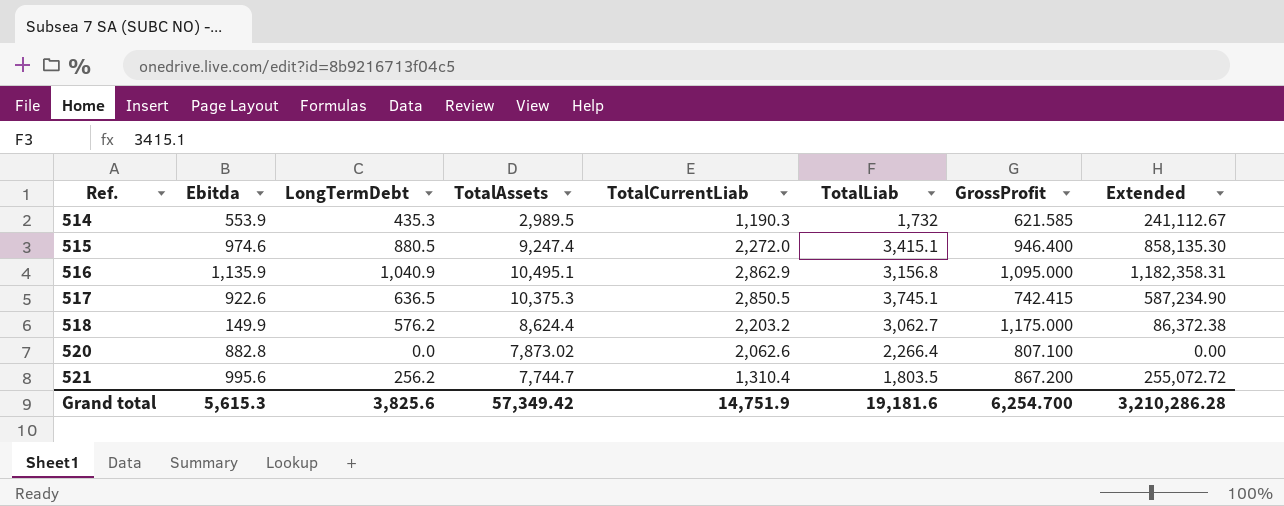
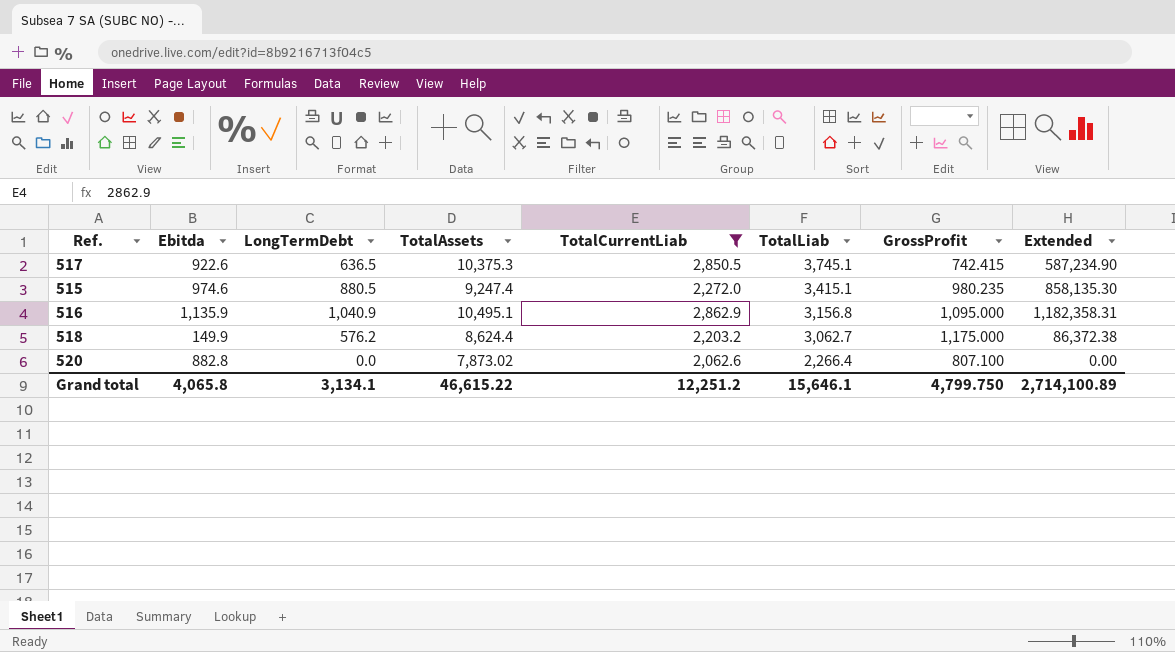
filter: none -> TotalCurrentLiab >= 2,062.6
row order: Ref. ascending -> TotalLiab descending
515 | GrossProfit: 946.400 -> 980.235
Grand total | Ebitda: 5,615.3 -> 4,065.8
Grand total | LongTermDebt: 3,825.6 -> 3,134.1
Grand total | TotalAssets: 57,349.42 -> 46,615.22
Grand total | TotalCurrentLiab: 14,751.9 -> 12,251.2
Grand total | TotalLiab: 19,181.6 -> 15,646.1
Grand total | GrossProfit: 6,254.700 -> 4,799.750
Grand total | Extended: 3,210,286.28 -> 2,714,100.89

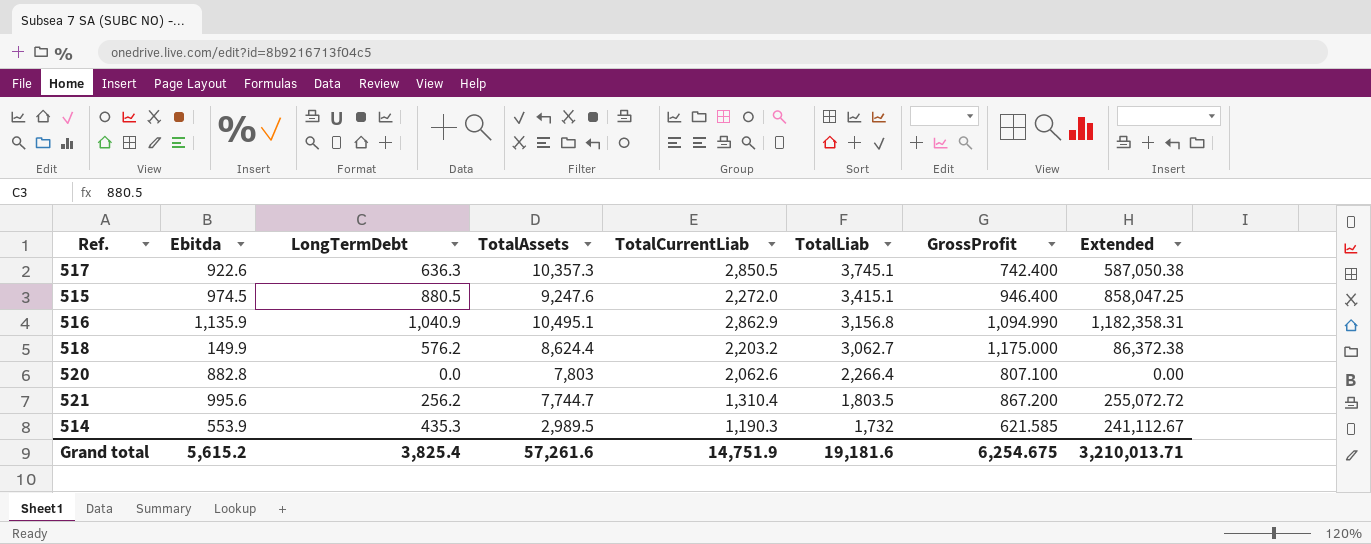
filter: TotalCurrentLiab >= 2,062.6 -> none
517 | LongTermDebt: 636.5 -> 636.3
517 | TotalAssets: 10,375.3 -> 10,357.3
517 | GrossProfit: 742.415 -> 742.400
517 | Extended: 587,234.90 -> 587,050.38
515 | Ebitda: 974.6 -> 974.5
515 | TotalAssets: 9,247.4 -> 9,247.6
515 | GrossProfit: 980.235 -> 946.400
515 | Extended: 858,135.30 -> 858,047.25
516 | GrossProfit: 1,095.000 -> 1,094.990
520 | TotalAssets: 7,873.02 -> 7,803
Grand total | Ebitda: 4,065.8 -> 5,615.2
Grand total | LongTermDebt: 3,134.1 -> 3,825.4
Grand total | TotalAssets: 46,615.22 -> 57,261.6
Grand total | TotalCurrentLiab: 12,251.2 -> 14,751.9
Grand total | TotalLiab: 15,646.1 -> 19,181.6
Grand total | GrossProfit: 4,799.750 -> 6,254.675
Grand total | Extended: 2,714,100.89 -> 3,210,013.71

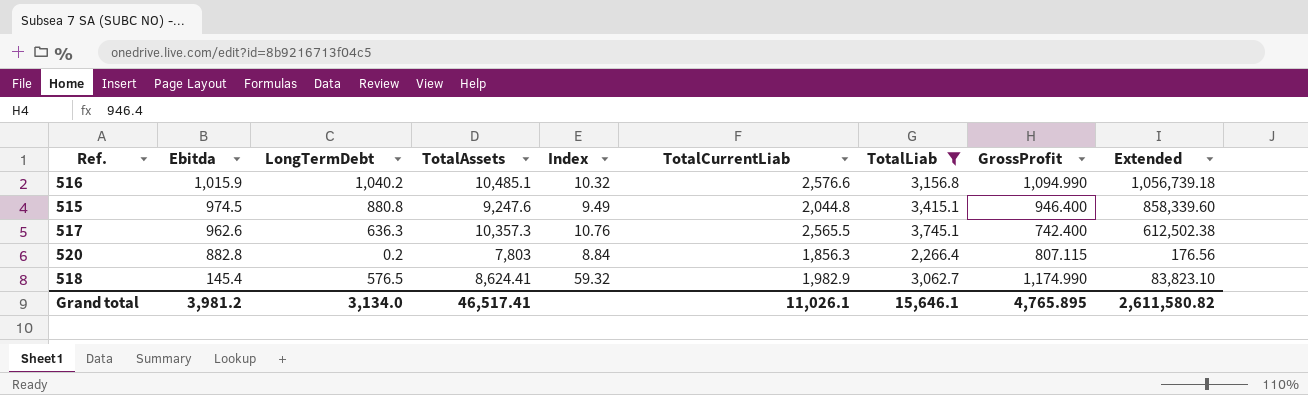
filter: none -> TotalLiab >= 2,266.4
row order: TotalLiab descending -> Ebitda descending
column Index | formula: none -> [TotalAssets] / [Ebitda]
516 | Ebitda: 1,135.9 -> 1,015.9
516 | LongTermDebt: 1,040.9 -> 1,040.2
516 | TotalAssets: 10,495.1 -> 10,485.1
516 | TotalCurrentLiab: 2,862.9 -> 2,576.6
516 | Extended: 1,182,358.31 -> 1,056,739.18
515 | LongTermDebt: 880.5 -> 880.8
515 | TotalCurrentLiab: 2,272.0 -> 2,044.8
515 | Extended: 858,047.25 -> 858,339.60
517 | Ebitda: 922.6 -> 962.6
517 | TotalCurrentLiab: 2,850.5 -> 2,565.5
517 | Extended: 587,050.38 -> 612,502.38
520 | LongTermDebt: 0.0 -> 0.2
520 | TotalCurrentLiab: 2,062.6 -> 1,856.3
520 | GrossProfit: 807.100 -> 807.115
520 | Extended: 0.00 -> 176.56
518 | Ebitda: 149.9 -> 145.4
518 | LongTermDebt: 576.2 -> 576.5
518 | TotalAssets: 8,624.4 -> 8,624.41
518 | TotalCurrentLiab: 2,203.2 -> 1,982.9
518 | GrossProfit: 1,175.000 -> 1,174.990
518 | Extended: 86,372.38 -> 83,823.10
Grand total | Ebitda: 5,615.2 -> 3,981.2
Grand total | LongTermDebt: 3,825.4 -> 3,134.0
Grand total | TotalAssets: 57,261.6 -> 46,517.41
Grand total | TotalCurrentLiab: 14,751.9 -> 11,026.1
Grand total | TotalLiab: 19,181.6 -> 15,646.1
Grand total | GrossProfit: 6,254.675 -> 4,765.895
Grand total | Extended: 3,210,013.71 -> 2,611,580.82

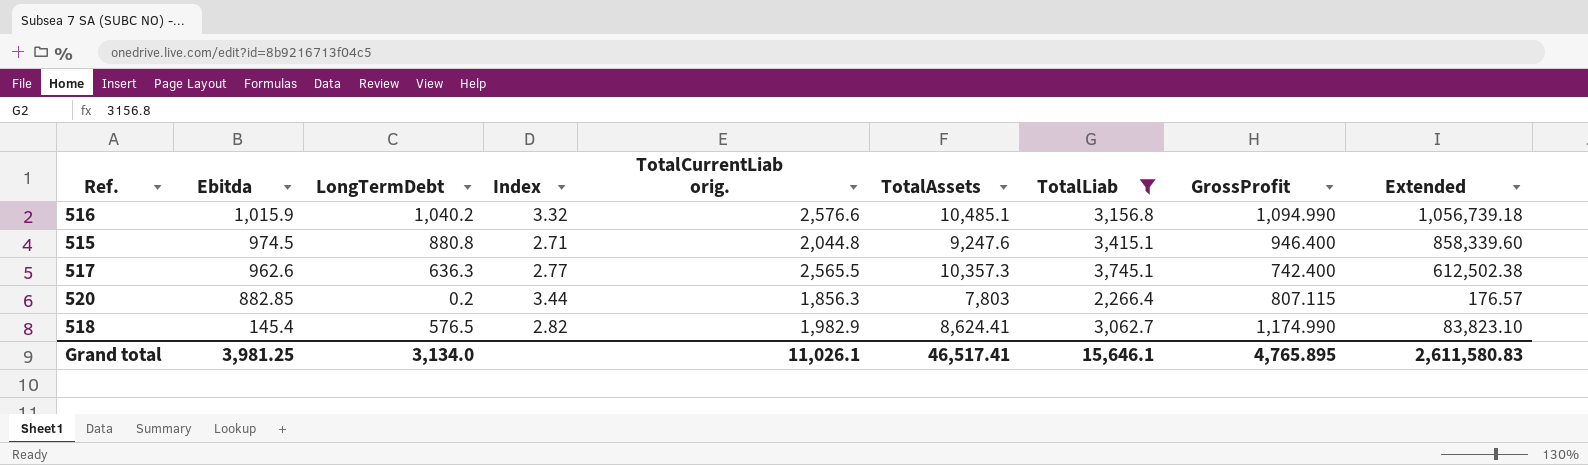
column Index | formula: [TotalAssets] / [Ebitda] -> [TotalAssets] / [TotalLiab]
column name: TotalCurrentLiab -> TotalCurrentLiab orig.
column TotalAssets | position: 4 -> 6
520 | Ebitda: 882.8 -> 882.85
520 | Extended: 176.56 -> 176.57
Grand total | Ebitda: 3,981.2 -> 3,981.25
Grand total | Extended: 2,611,580.82 -> 2,611,580.83

